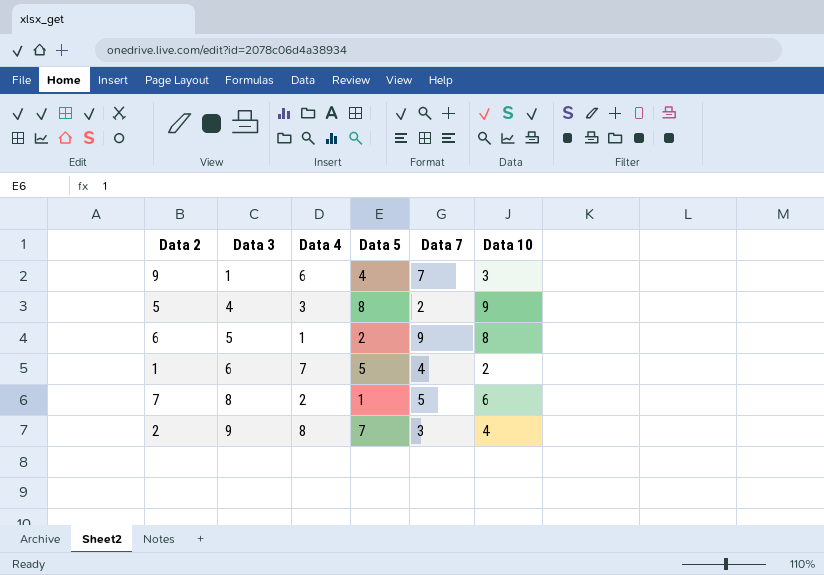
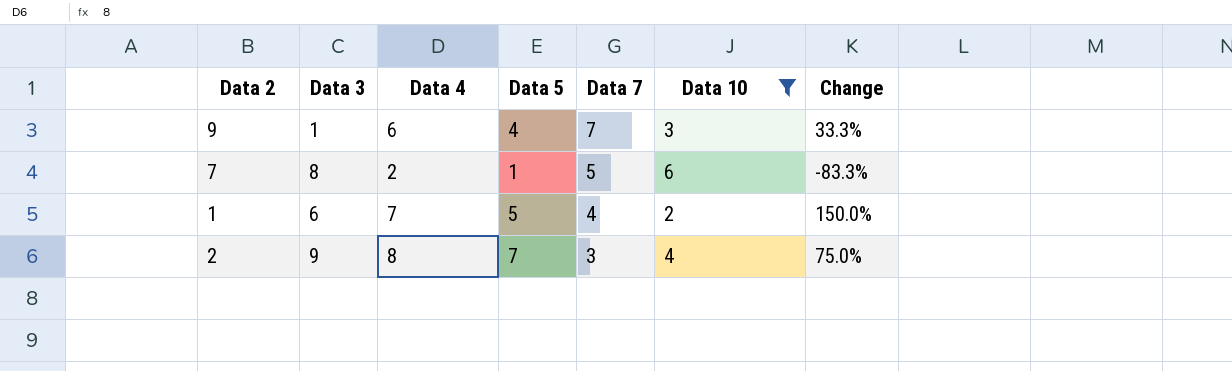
filter: none -> Data 10 <= 6
row order: Data 3 ascending -> Data 7 descending
column Change | formula: none -> ([Data 5] - [Data 10]) / [Data 10]

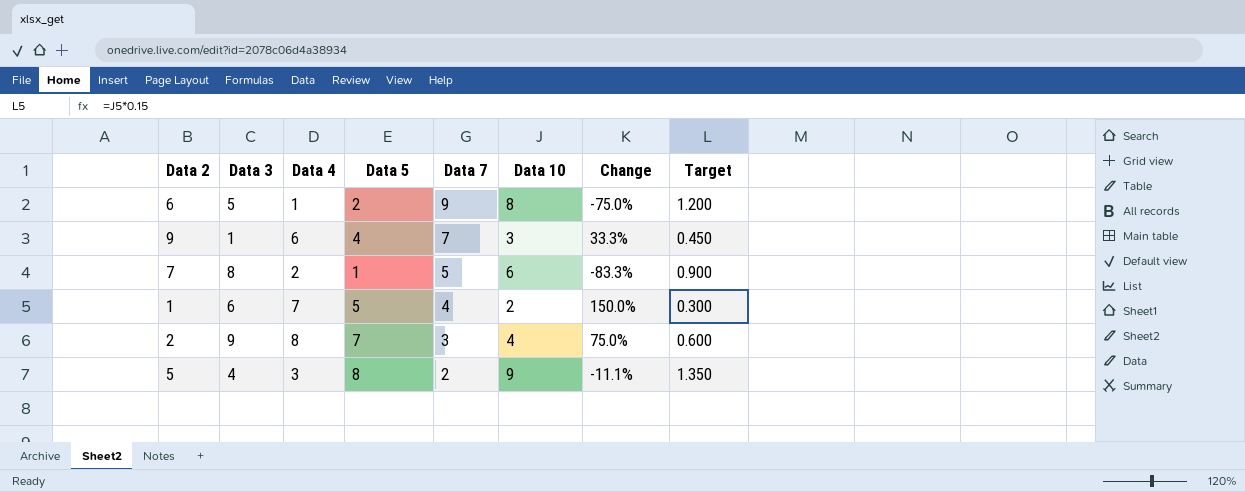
filter: Data 10 <= 6 -> none
column Target | formula: none -> [Data 10] * 0.15

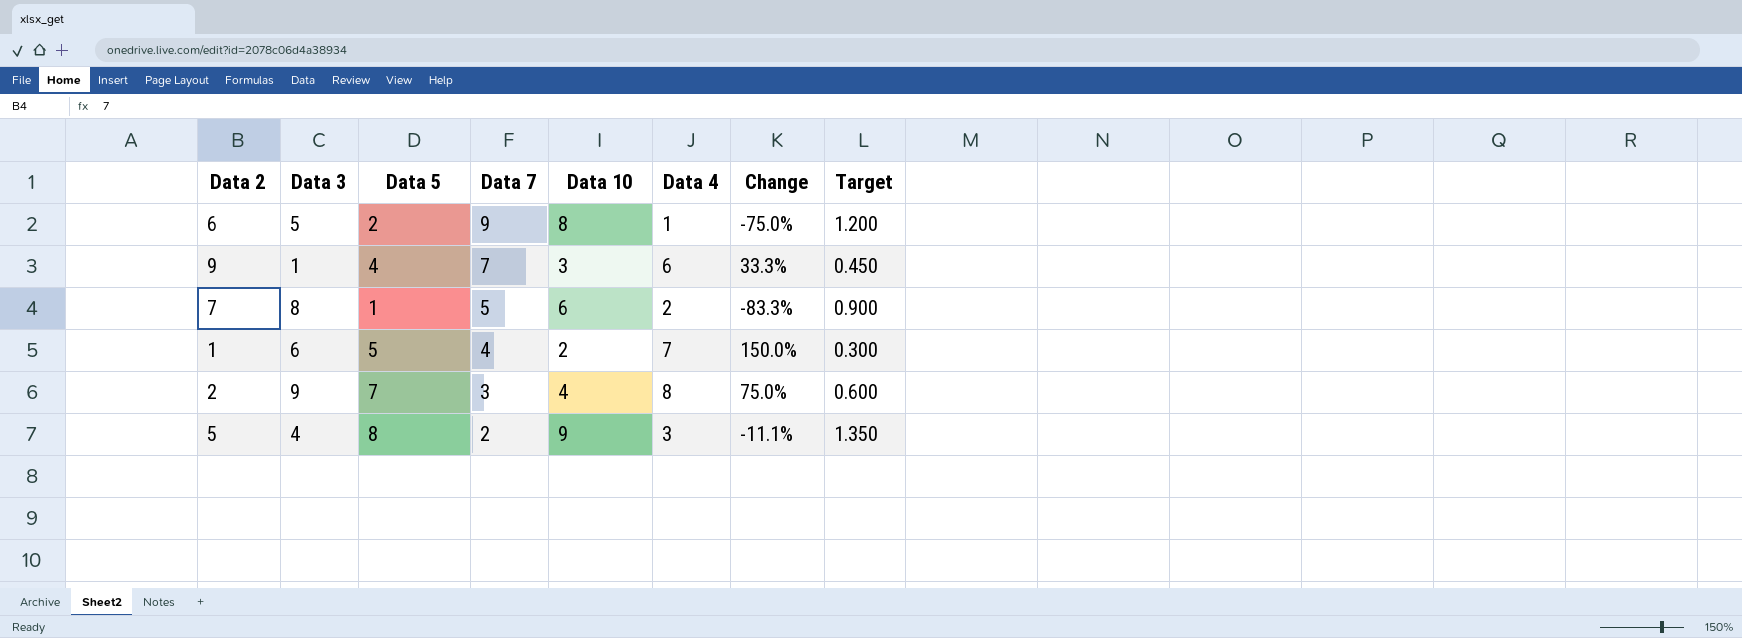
column Data 4 | position: 3 -> 6

